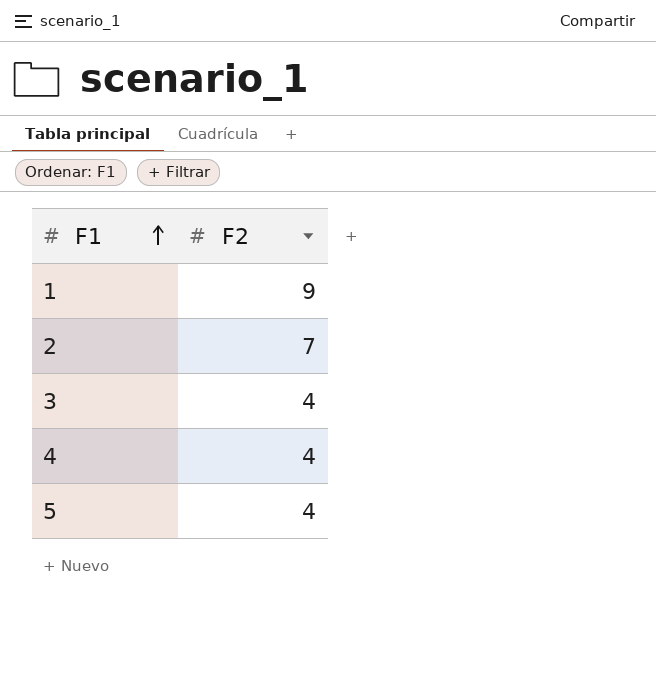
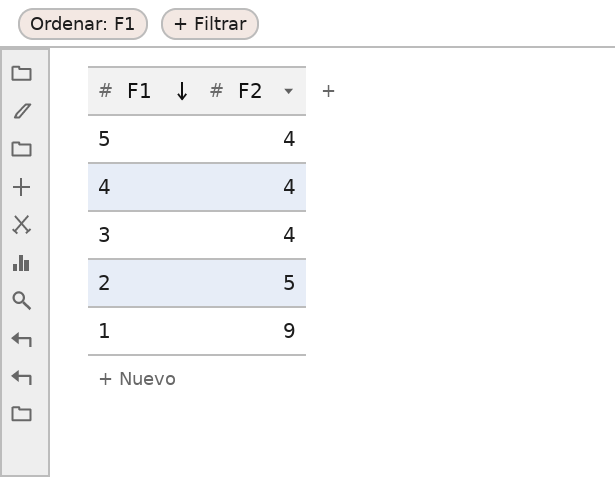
row order: F1 ascending -> F1 descending
2 | F2: 7 -> 5

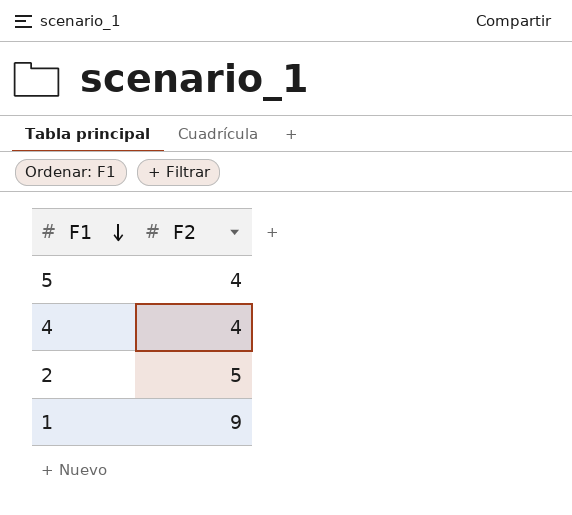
row 3: 4 -> none

